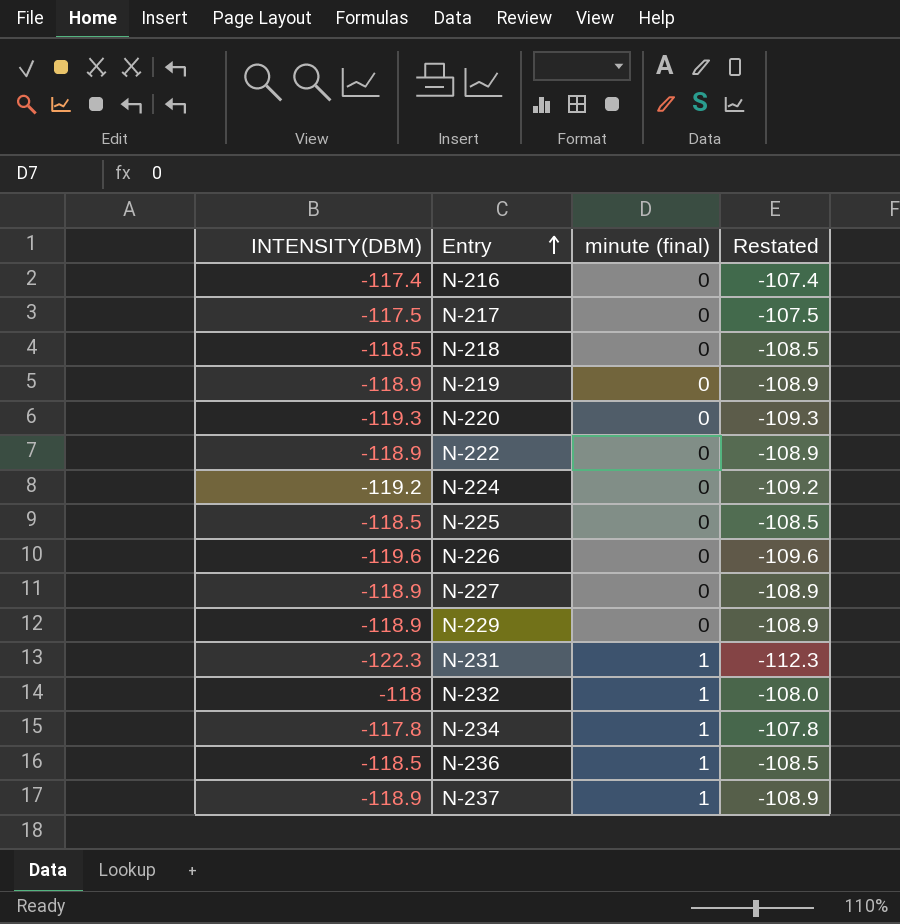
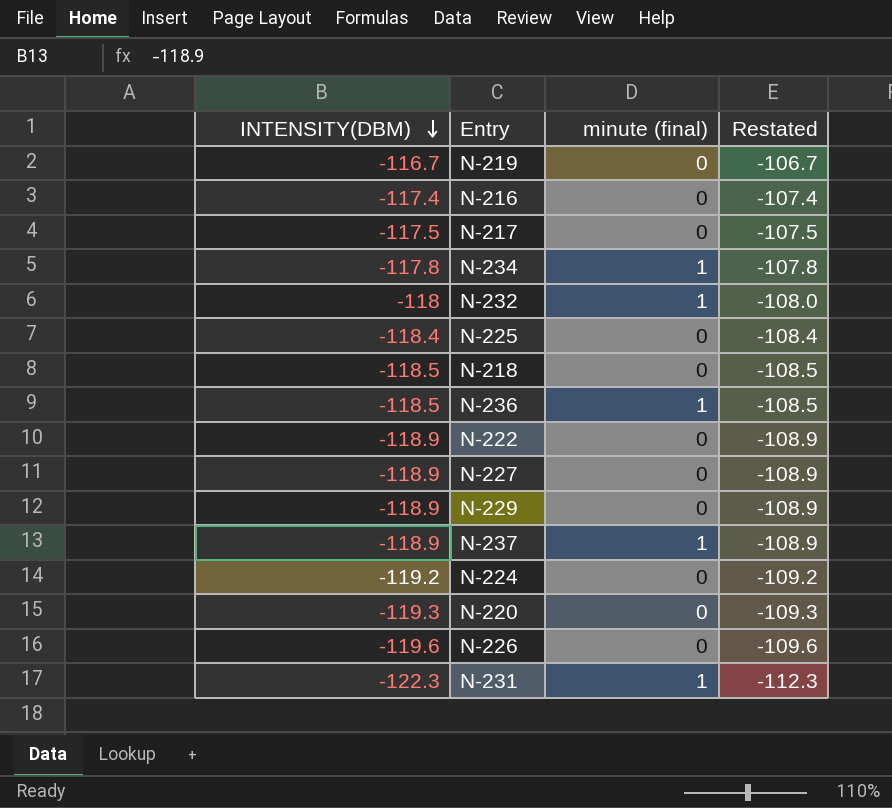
row order: Entry ascending -> INTENSITY(DBM) descending
N-219 | INTENSITY(DBM): -118.9 -> -116.7
N-219 | Restated: -108.9 -> -106.7
N-225 | INTENSITY(DBM): -118.5 -> -118.4
N-225 | Restated: -108.5 -> -108.4

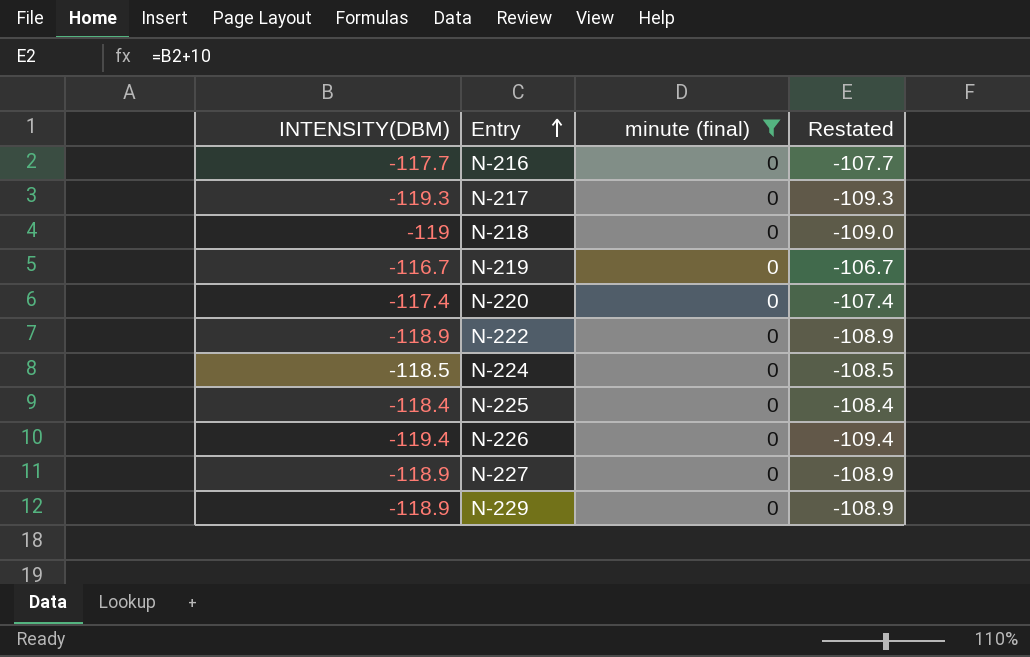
filter: none -> minute (final) = 0
row order: INTENSITY(DBM) descending -> Entry ascending
N-216 | INTENSITY(DBM): -117.4 -> -117.7
N-216 | Restated: -107.4 -> -107.7
N-217 | INTENSITY(DBM): -117.5 -> -119.3
N-217 | Restated: -107.5 -> -109.3
N-218 | INTENSITY(DBM): -118.5 -> -119
N-218 | Restated: -108.5 -> -109.0
N-220 | INTENSITY(DBM): -119.3 -> -117.4
N-220 | Restated: -109.3 -> -107.4
N-224 | INTENSITY(DBM): -119.2 -> -118.5
N-224 | Restated: -109.2 -> -108.5
N-226 | INTENSITY(DBM): -119.6 -> -119.4
N-226 | Restated: -109.6 -> -109.4

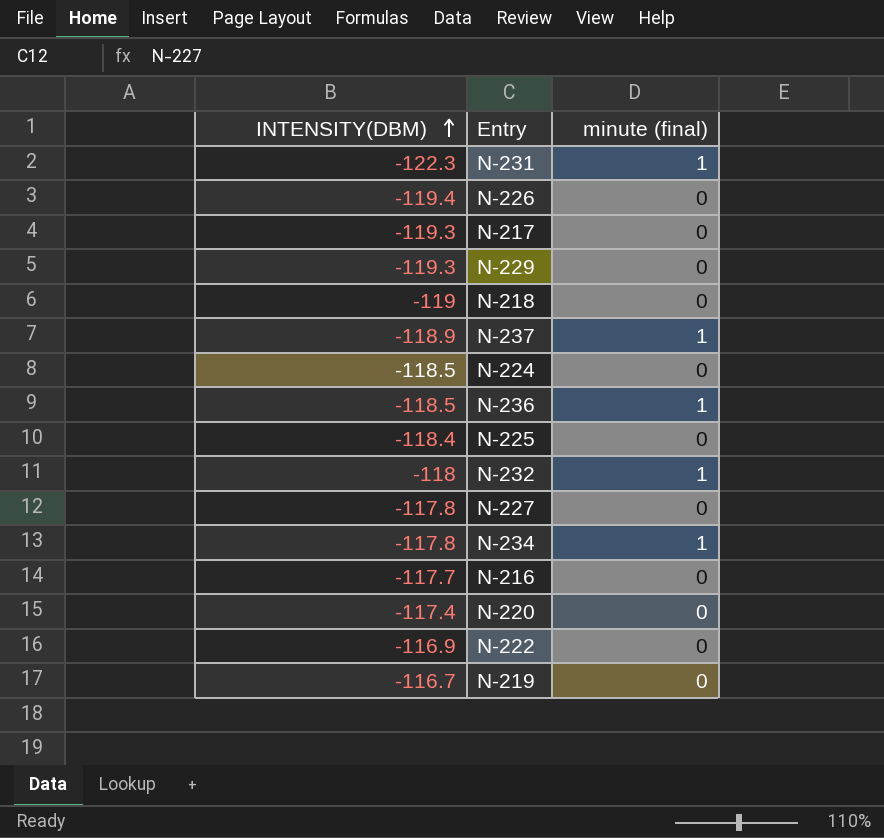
filter: minute (final) = 0 -> none
row order: Entry ascending -> INTENSITY(DBM) ascending
column Restated | formula: [INTENSITY(DBM)] + 10 -> none
N-229 | INTENSITY(DBM): -118.9 -> -119.3
N-227 | INTENSITY(DBM): -118.9 -> -117.8
N-222 | INTENSITY(DBM): -118.9 -> -116.9

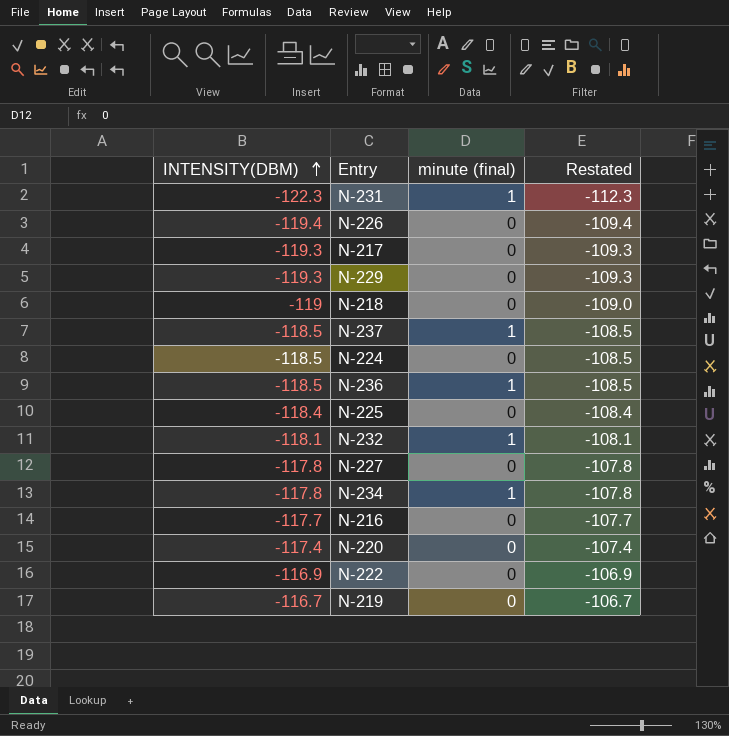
column Restated | formula: none -> [INTENSITY(DBM)] + 10
N-237 | INTENSITY(DBM): -118.9 -> -118.5
N-232 | INTENSITY(DBM): -118 -> -118.1

